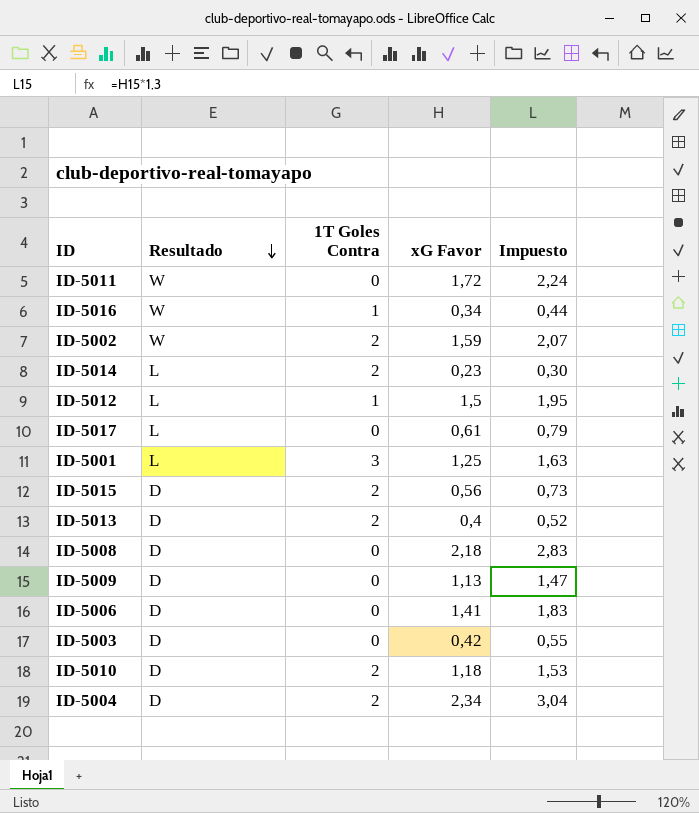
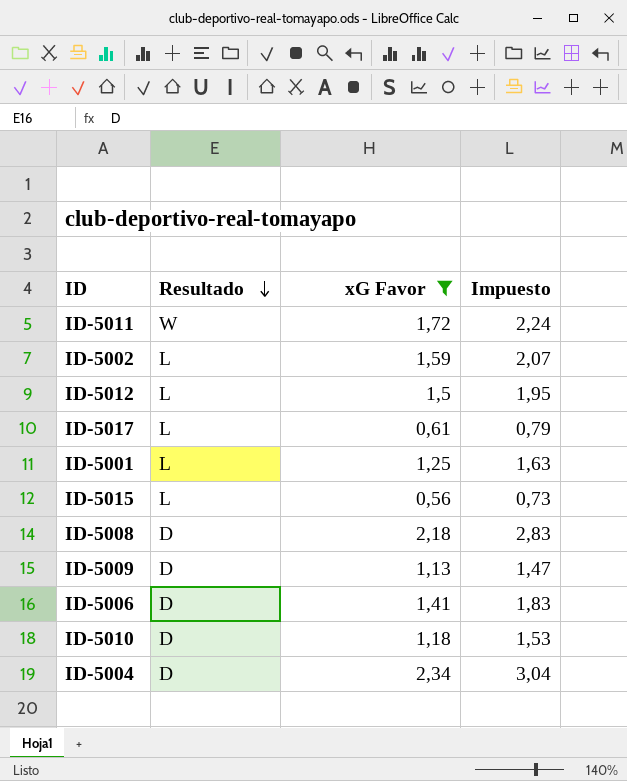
filter: none -> xG Favor >= 0,56
column 1T Goles Contra | position: 3 -> none
ID-5002 | Resultado: W -> L
ID-5015 | Resultado: D -> L

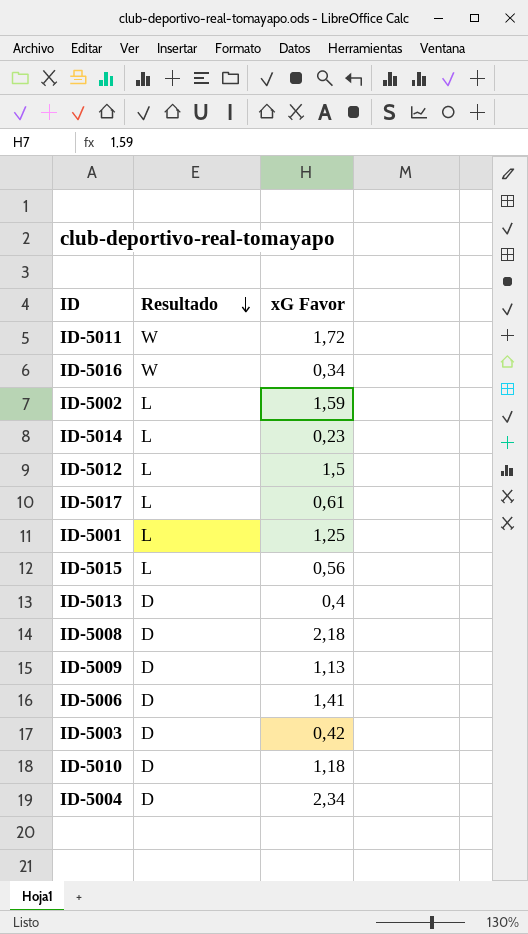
filter: xG Favor >= 0,56 -> none
column Impuesto | formula: [xG Favor] * 1,3 -> none

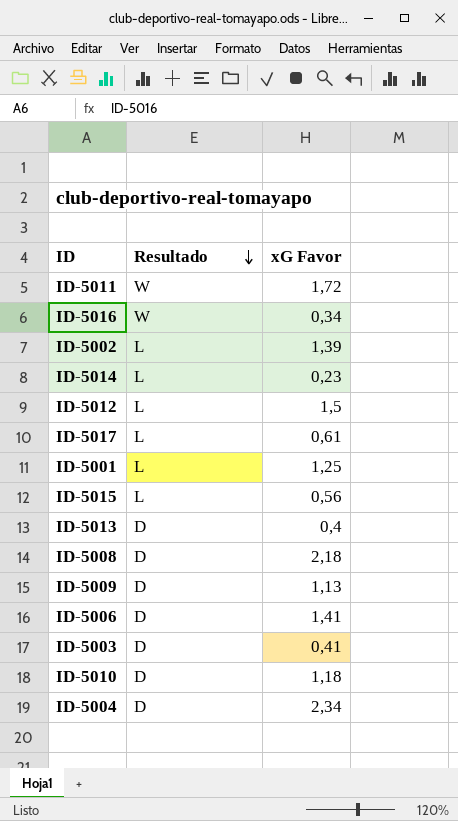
ID-5002 | xG Favor: 1,59 -> 1,39
ID-5003 | xG Favor: 0,42 -> 0,41

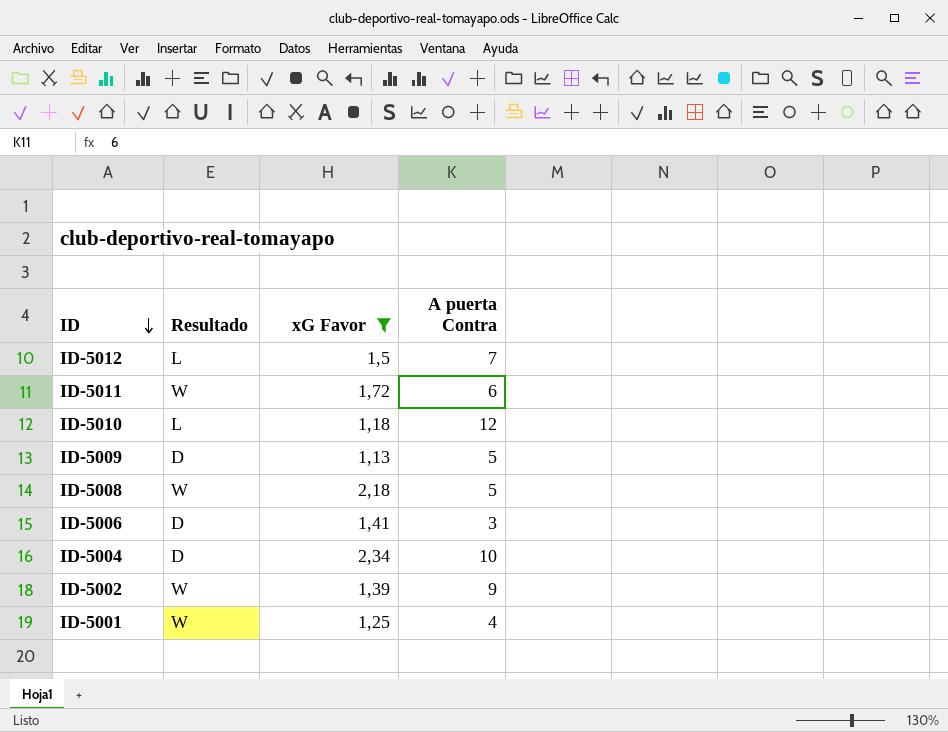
filter: none -> xG Favor >= 1,13
row order: Resultado descending -> ID descending
column A puerta Contra | position: none -> 4
ID-5010 | Resultado: D -> L
ID-5008 | Resultado: D -> W
ID-5002 | Resultado: L -> W
ID-5001 | Resultado: L -> W

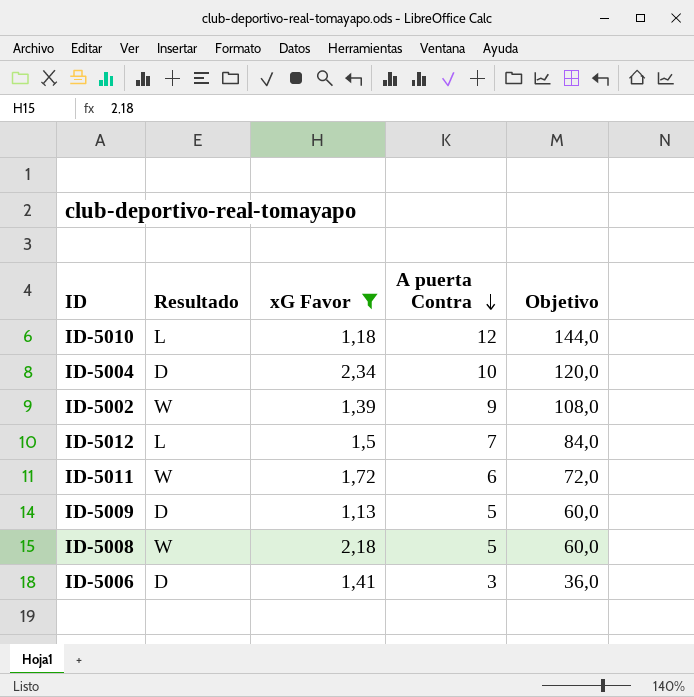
row order: ID descending -> A puerta Contra descending
column Objetivo | formula: none -> [A puerta Contra] * 12
row ID-5001: W | 1,25 | 4 -> none

